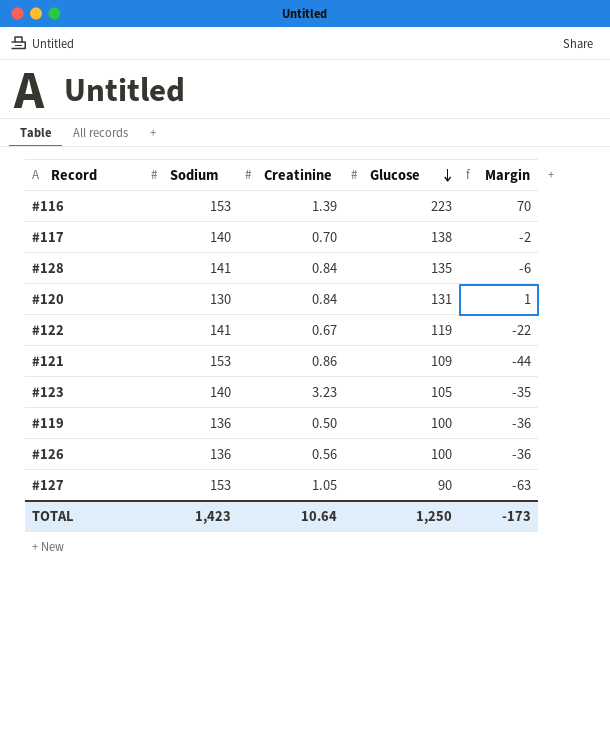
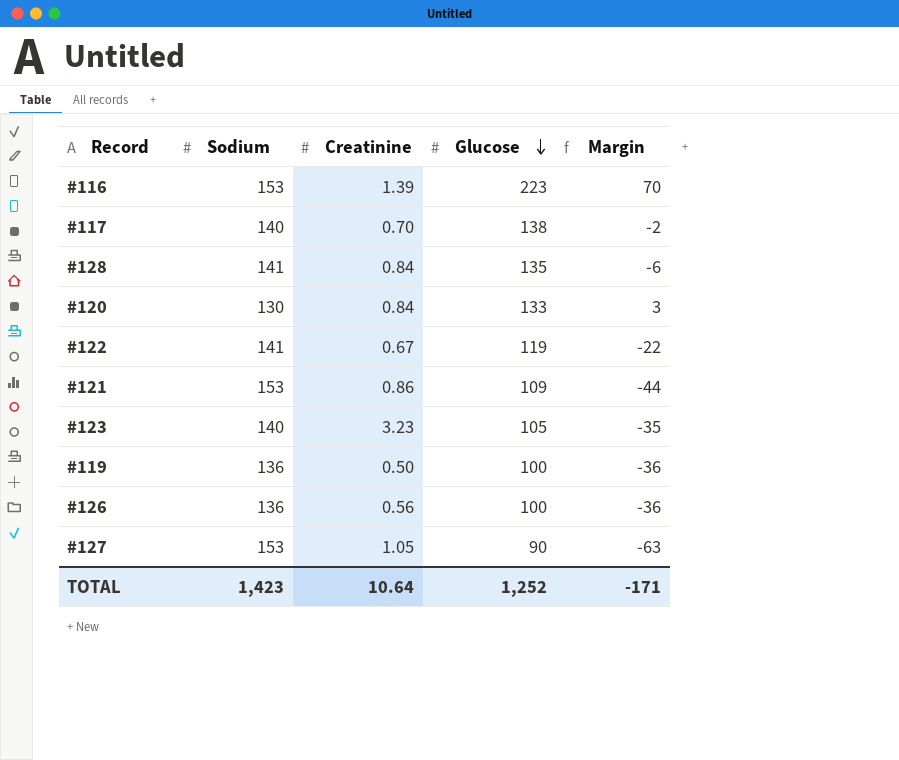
#120 | Glucose: 131 -> 133
#120 | Margin: 1 -> 3
TOTAL | Glucose: 1,250 -> 1,252
TOTAL | Margin: -173 -> -171

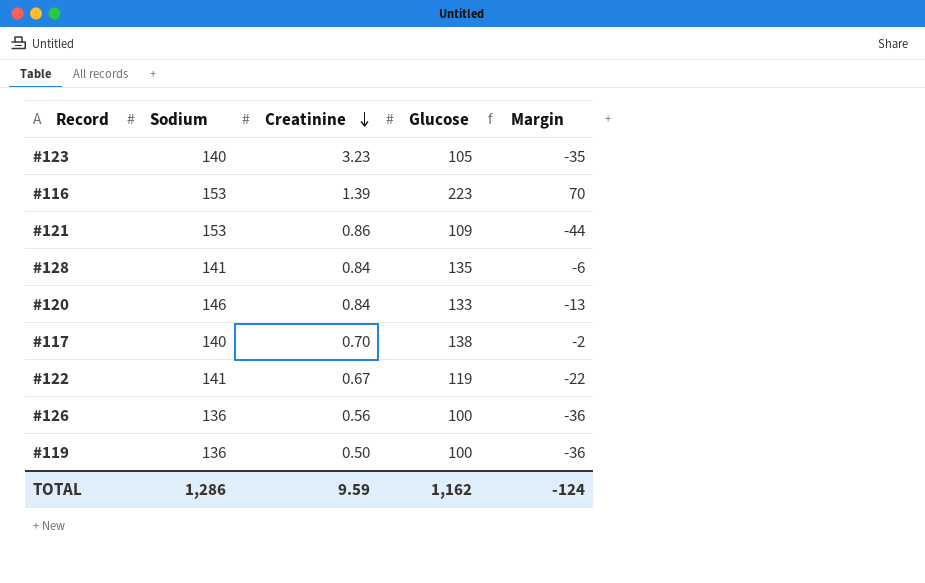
row order: Glucose descending -> Creatinine descending
row #127: 153 | 1.05 | 90 | -63 -> none
#120 | Sodium: 130 -> 146
#120 | Margin: 3 -> -13
TOTAL | Sodium: 1,423 -> 1,286
TOTAL | Creatinine: 10.64 -> 9.59
TOTAL | Glucose: 1,252 -> 1,162
TOTAL | Margin: -171 -> -124

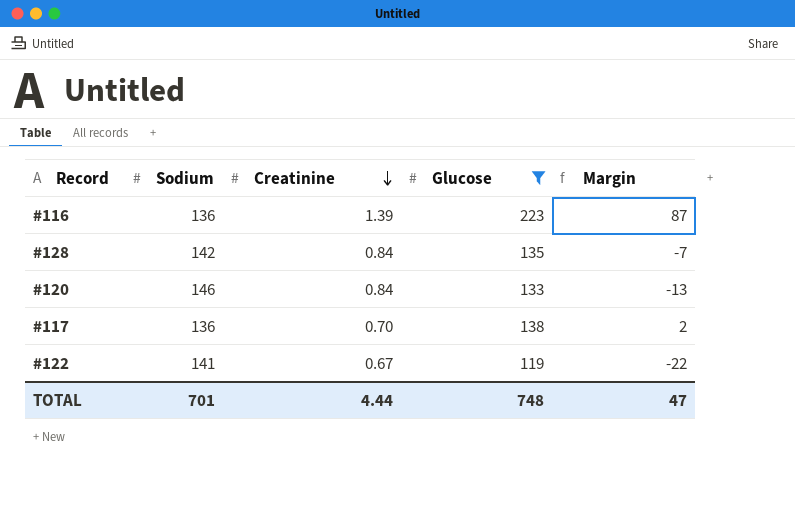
filter: none -> Glucose >= 119
#116 | Sodium: 153 -> 136
#116 | Margin: 70 -> 87
#128 | Sodium: 141 -> 142
#128 | Margin: -6 -> -7
#117 | Sodium: 140 -> 136
#117 | Margin: -2 -> 2
TOTAL | Sodium: 1,286 -> 701
TOTAL | Creatinine: 9.59 -> 4.44
TOTAL | Glucose: 1,162 -> 748
TOTAL | Margin: -124 -> 47

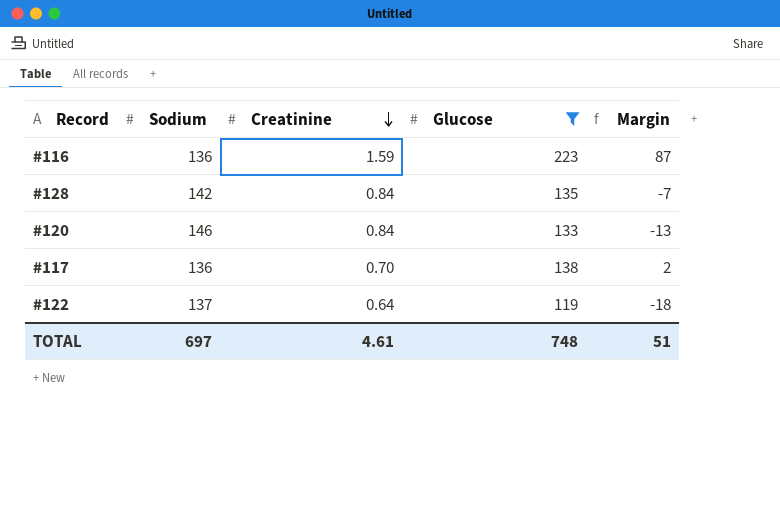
#116 | Creatinine: 1.39 -> 1.59
#122 | Sodium: 141 -> 137
#122 | Creatinine: 0.67 -> 0.64
#122 | Margin: -22 -> -18
TOTAL | Sodium: 701 -> 697
TOTAL | Creatinine: 4.44 -> 4.61
TOTAL | Margin: 47 -> 51

